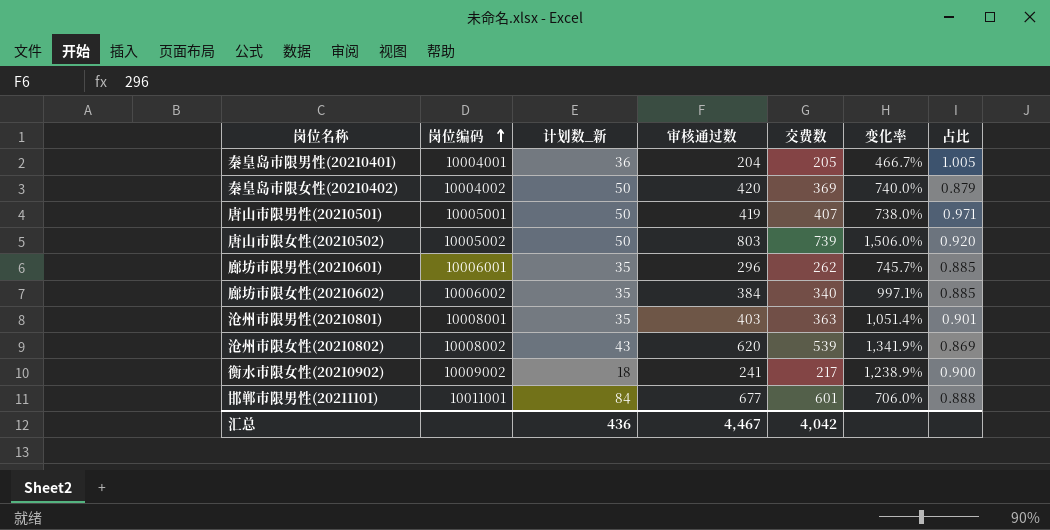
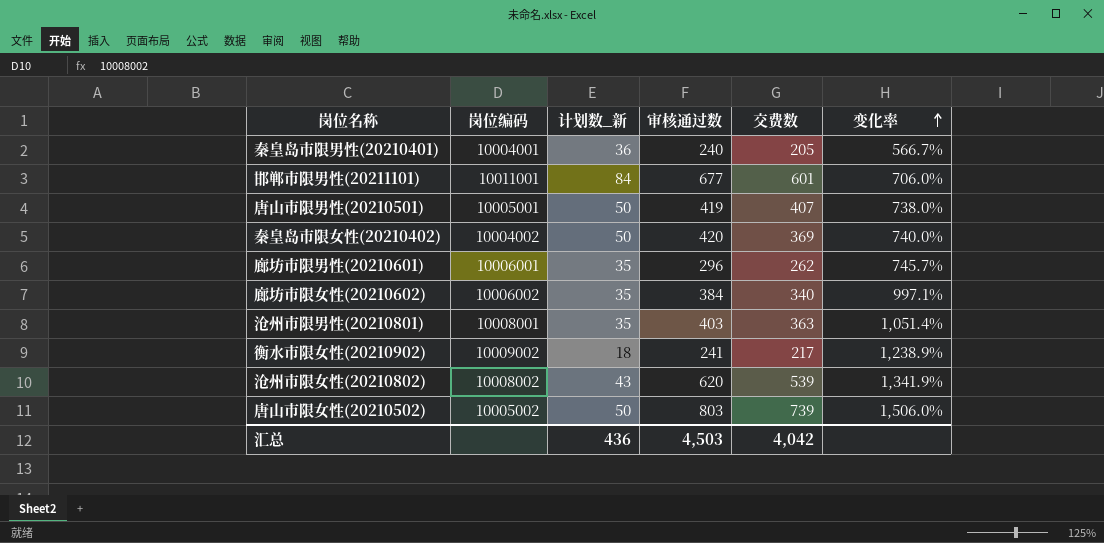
row order: 岗位编码 ascending -> 变化率 ascending
column 占比 | formula: [交费数] / [审核通过数] -> none
秦皇岛市限男性(20210401) | 审核通过数: 204 -> 240
秦皇岛市限男性(20210401) | 变化率: 466.7% -> 566.7%
汇总 | 审核通过数: 4,467 -> 4,503

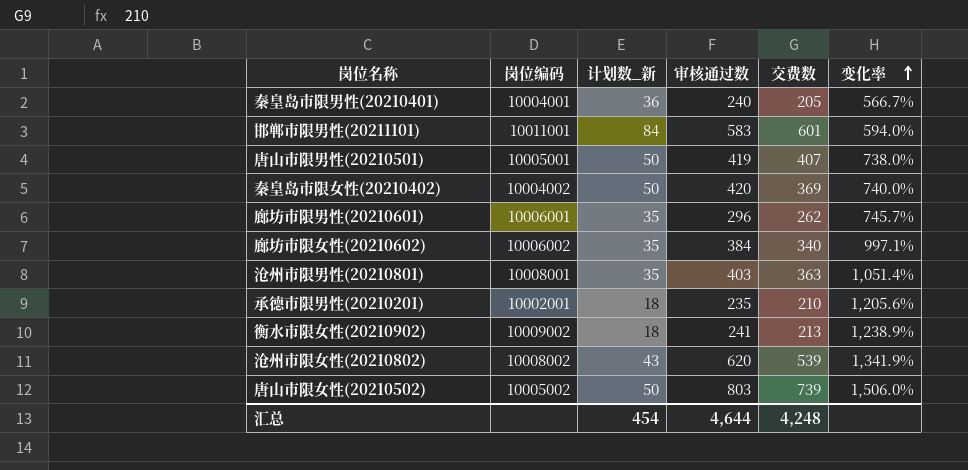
邯郸市限男性(20211101) | 审核通过数: 677 -> 583
邯郸市限男性(20211101) | 变化率: 706.0% -> 594.0%
row 承德市限男性(20210201): none -> 10002001 | 18 | 235 | 210 | 1,205.6%
衡水市限女性(20210902) | 交费数: 217 -> 213
汇总 | 计划数_新: 436 -> 454
汇总 | 审核通过数: 4,503 -> 4,644
汇总 | 交费数: 4,042 -> 4,248

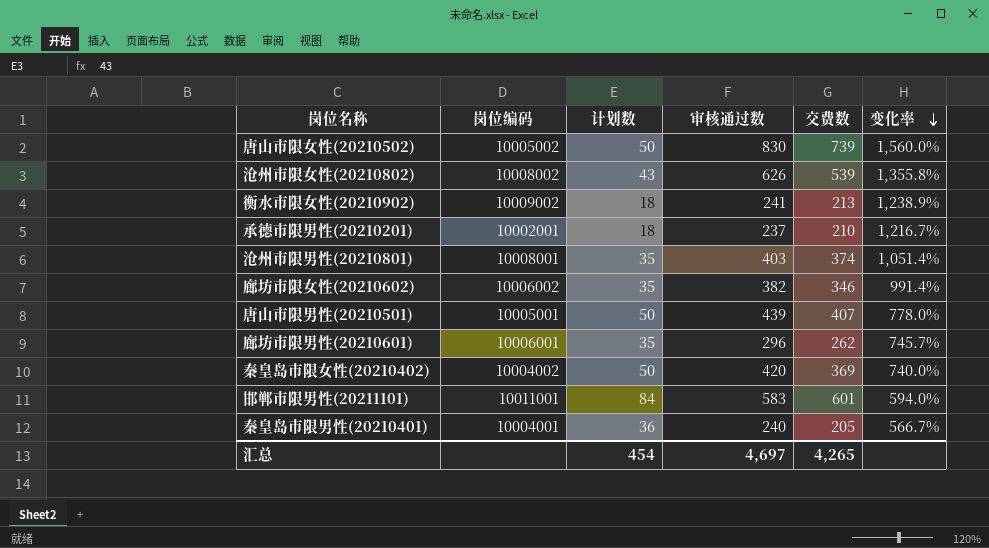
row order: 变化率 ascending -> 变化率 descending
column name: 计划数_新 -> 计划数
唐山市限女性(20210502) | 审核通过数: 803 -> 830
唐山市限女性(20210502) | 变化率: 1,506.0% -> 1,560.0%
沧州市限女性(20210802) | 审核通过数: 620 -> 626
沧州市限女性(20210802) | 变化率: 1,341.9% -> 1,355.8%
承德市限男性(20210201) | 审核通过数: 235 -> 237
承德市限男性(20210201) | 变化率: 1,205.6% -> 1,216.7%
沧州市限男性(20210801) | 交费数: 363 -> 374
廊坊市限女性(20210602) | 审核通过数: 384 -> 382
廊坊市限女性(20210602) | 交费数: 340 -> 346
廊坊市限女性(20210602) | 变化率: 997.1% -> 991.4%
唐山市限男性(20210501) | 审核通过数: 419 -> 439
唐山市限男性(20210501) | 变化率: 738.0% -> 778.0%
汇总 | 审核通过数: 4,644 -> 4,697
汇总 | 交费数: 4,248 -> 4,265

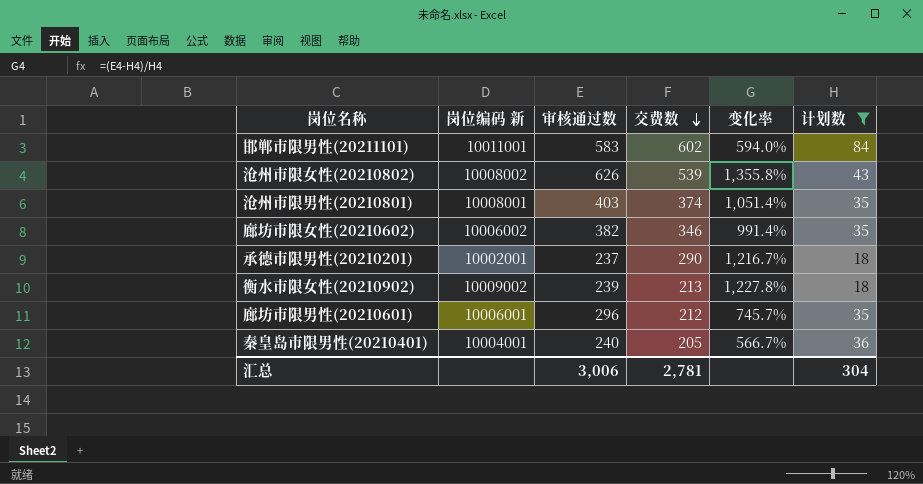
filter: none -> 计划数 != 50
row order: 变化率 descending -> 交费数 descending
column name: 岗位编码 -> 岗位编码 新
column 计划数 | position: 3 -> 6
邯郸市限男性(20211101) | 交费数: 601 -> 602
承德市限男性(20210201) | 交费数: 210 -> 290
衡水市限女性(20210902) | 审核通过数: 241 -> 239
衡水市限女性(20210902) | 变化率: 1,238.9% -> 1,227.8%
廊坊市限男性(20210601) | 交费数: 262 -> 212
汇总 | 审核通过数: 4,697 -> 3,006
汇总 | 交费数: 4,265 -> 2,781
汇总 | 计划数: 454 -> 304

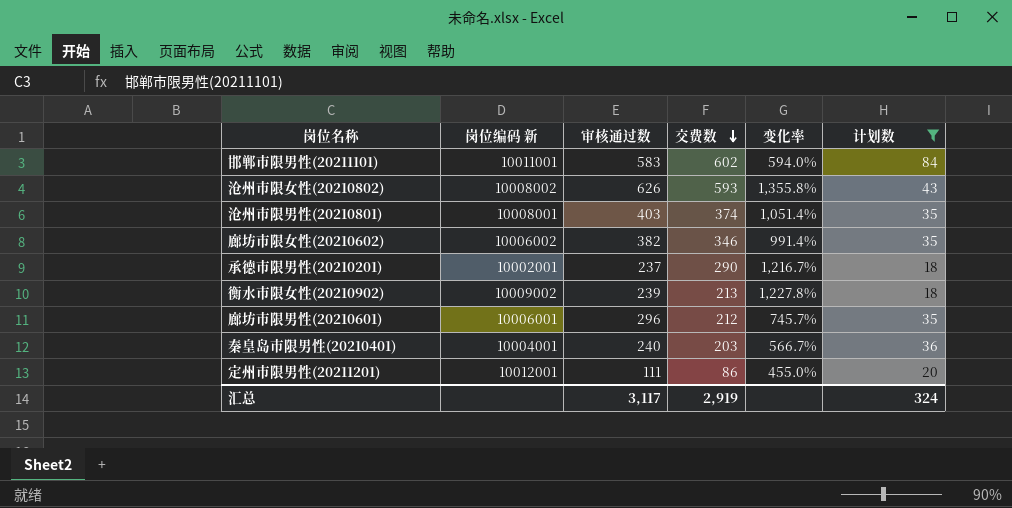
沧州市限女性(20210802) | 交费数: 539 -> 593
秦皇岛市限男性(20210401) | 交费数: 205 -> 203
row 定州市限男性(20211201): none -> 10012001 | 111 | 86 | 455.0% | 20
汇总 | 审核通过数: 3,006 -> 3,117
汇总 | 交费数: 2,781 -> 2,919
汇总 | 计划数: 304 -> 324

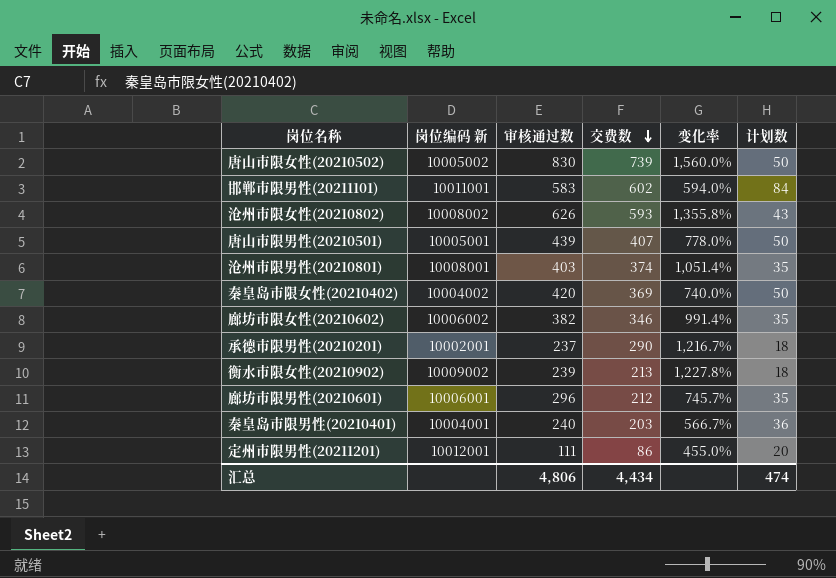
filter: 计划数 != 50 -> none
汇总 | 审核通过数: 3,117 -> 4,806
汇总 | 交费数: 2,919 -> 4,434
汇总 | 计划数: 324 -> 474

